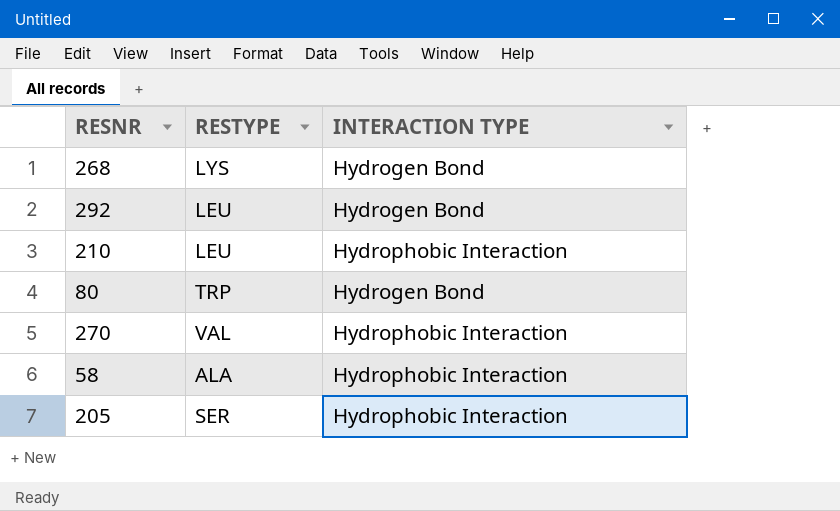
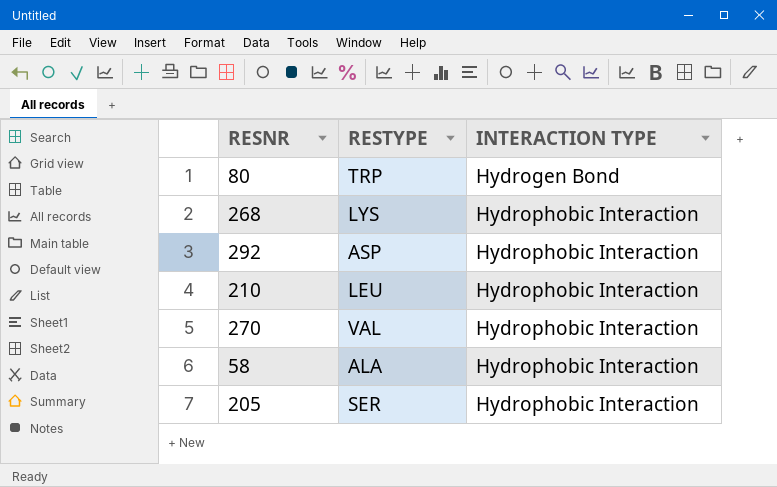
row order: none -> INTERACTION TYPE ascending
268 | INTERACTION TYPE: Hydrogen Bond -> Hydrophobic Interaction
292 | RESTYPE: LEU -> ASP
292 | INTERACTION TYPE: Hydrogen Bond -> Hydrophobic Interaction

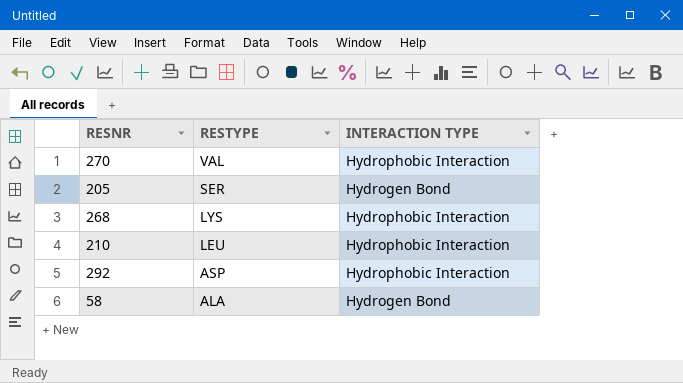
row order: INTERACTION TYPE ascending -> RESTYPE descending
row 80: TRP | Hydrogen Bond -> none
205 | INTERACTION TYPE: Hydrophobic Interaction -> Hydrogen Bond
58 | INTERACTION TYPE: Hydrophobic Interaction -> Hydrogen Bond

